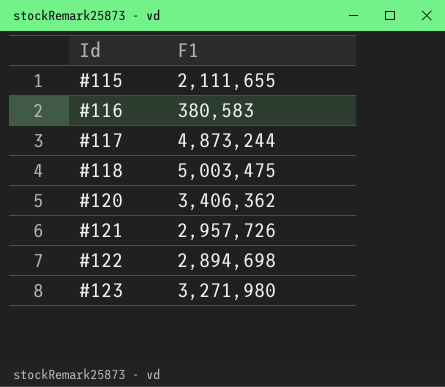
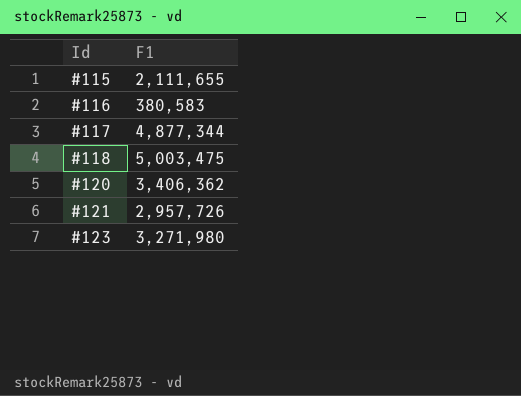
row #122: 2,894,698 -> none
#117 | F1: 4,873,244 -> 4,877,344

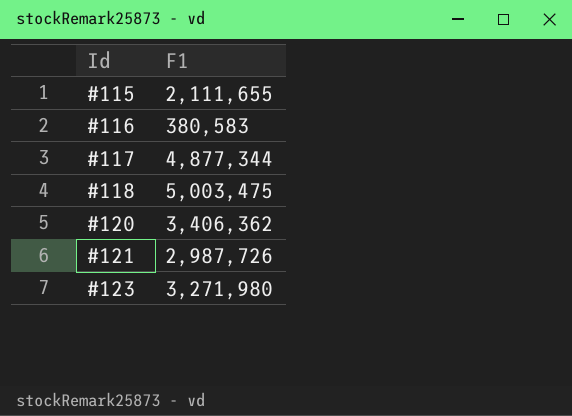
#121 | F1: 2,957,726 -> 2,987,726

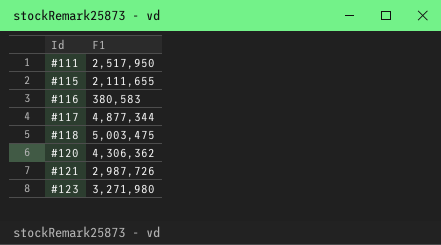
row #111: none -> 2,517,950
#120 | F1: 3,406,362 -> 4,306,362

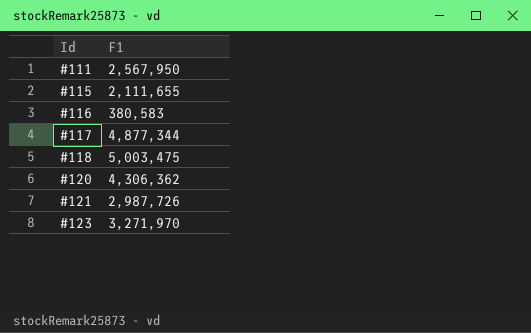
#111 | F1: 2,517,950 -> 2,567,950
#123 | F1: 3,271,980 -> 3,271,970

